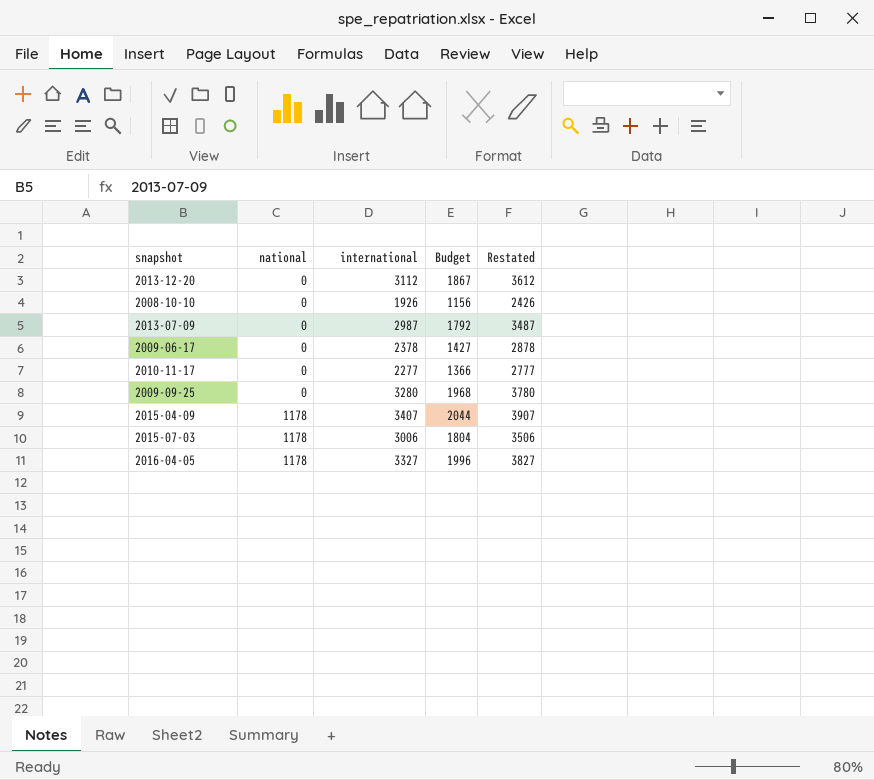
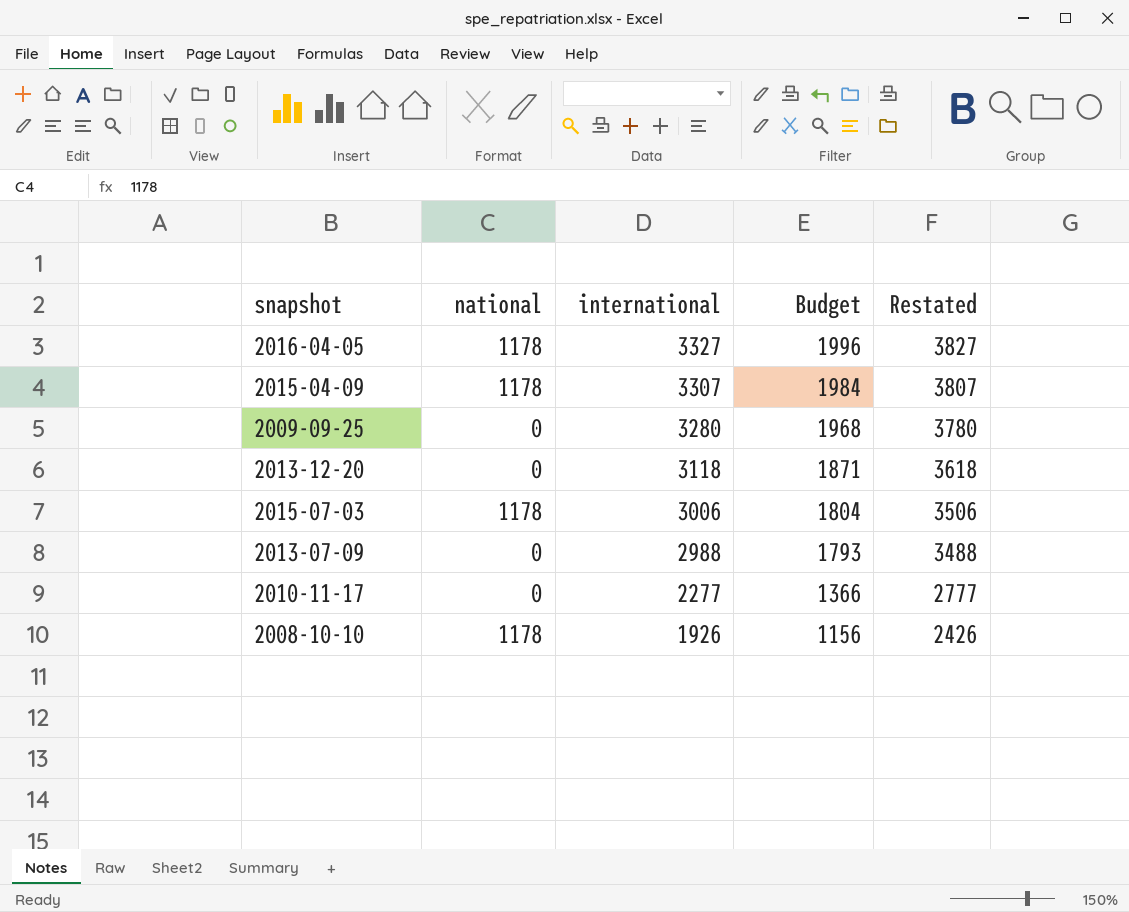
row order: national ascending -> international descending
row 2009-06-17: 0 | 2378 | 1427 | 2878 -> none
2015-04-09 | international: 3407 -> 3307
2015-04-09 | Budget: 2044 -> 1984
2015-04-09 | Restated: 3907 -> 3807
2013-12-20 | international: 3112 -> 3118
2013-12-20 | Budget: 1867 -> 1871
2013-12-20 | Restated: 3612 -> 3618
2013-07-09 | international: 2987 -> 2988
2013-07-09 | Budget: 1792 -> 1793
2013-07-09 | Restated: 3487 -> 3488
2008-10-10 | national: 0 -> 1178

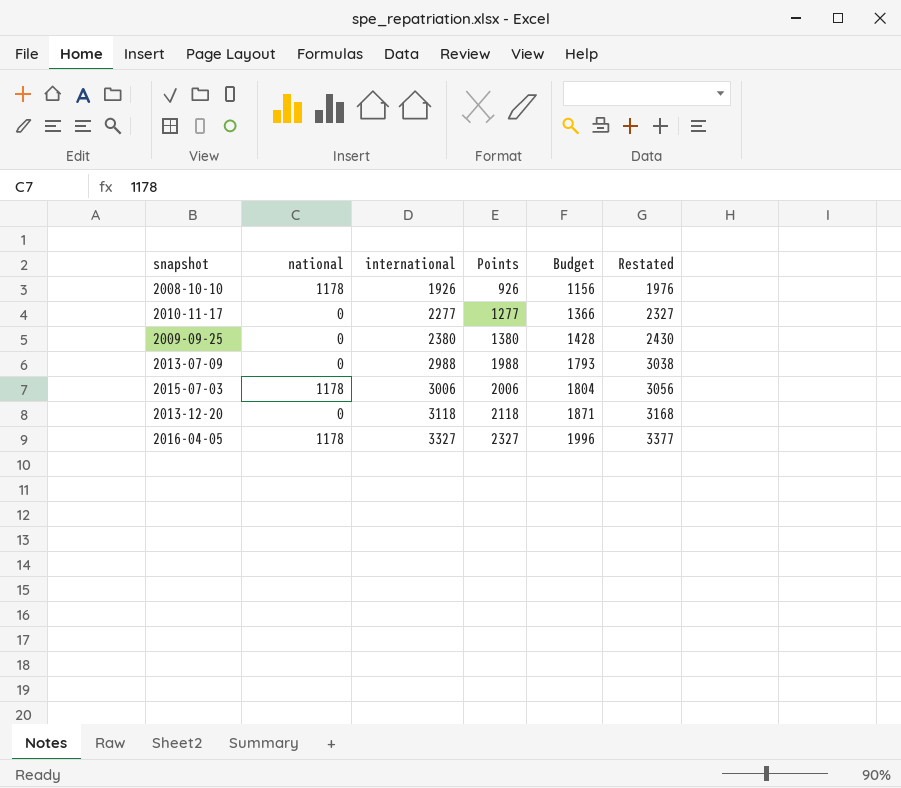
row order: international descending -> international ascending
column Points | formula: none -> [international] - 1000
column Restated | formula: [international] + 500 -> [international] + 50
row 2015-04-09: 1178 | 3307 | 1984 | 3807 -> none
2009-09-25 | international: 3280 -> 2380
2009-09-25 | Budget: 1968 -> 1428

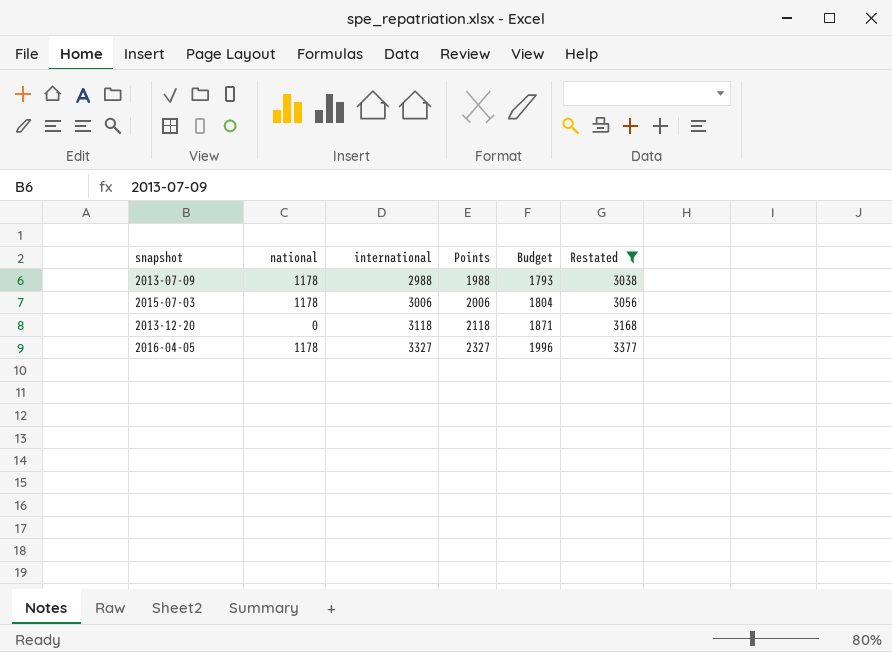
filter: none -> Restated >= 3038
2013-07-09 | national: 0 -> 1178

